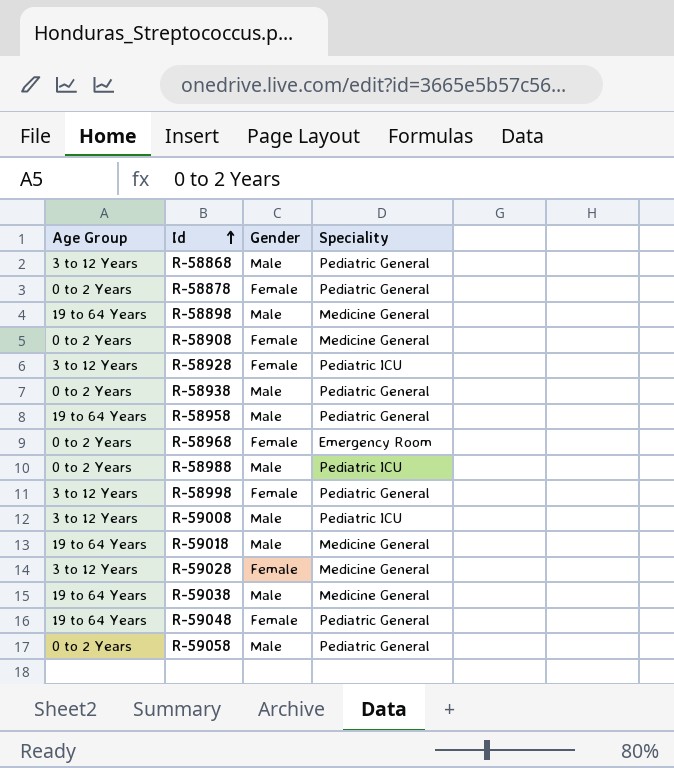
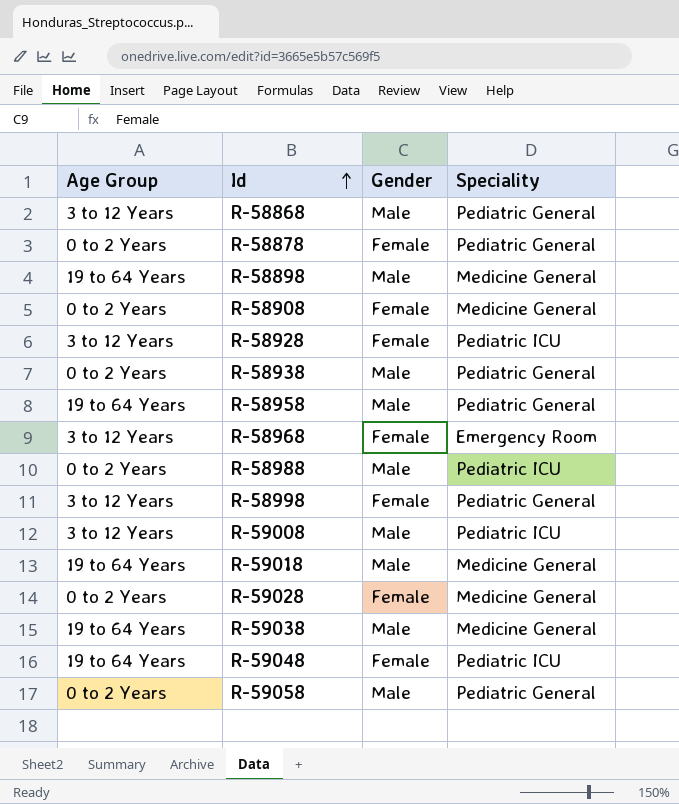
R-58968 | Age Group: 0 to 2 Years -> 3 to 12 Years
R-59028 | Age Group: 3 to 12 Years -> 0 to 2 Years
R-59048 | Speciality: Pediatric General -> Pediatric ICU

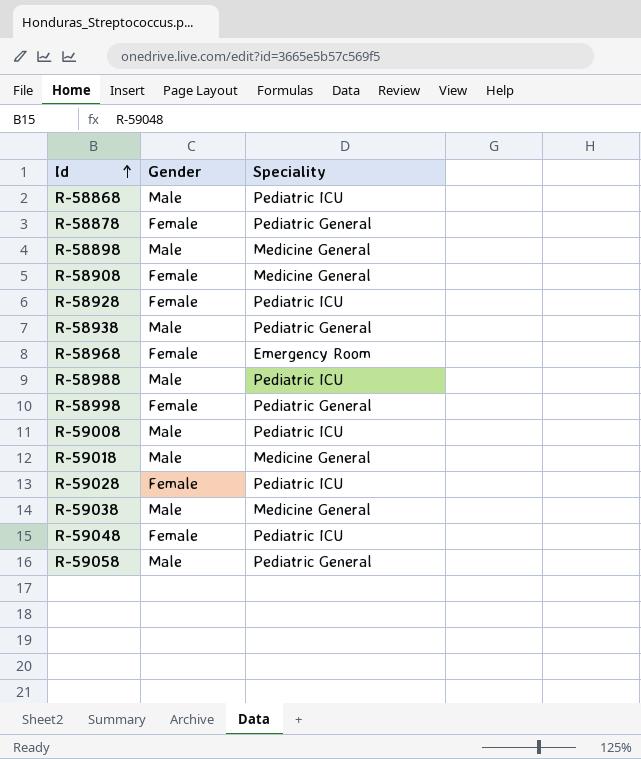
column Age Group | position: 1 -> none
row R-58958: 19 to 64 Years | Male | Pediatric General -> none
R-58868 | Speciality: Pediatric General -> Pediatric ICU
R-59028 | Speciality: Medicine General -> Pediatric ICU

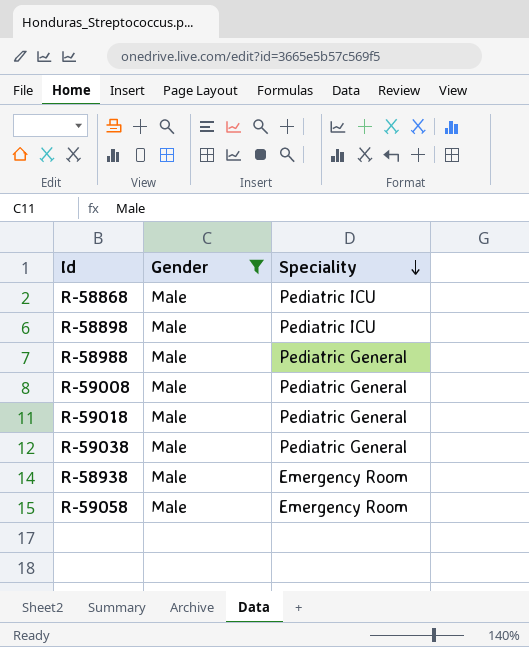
filter: none -> Gender = Male
row order: Id ascending -> Speciality descending
R-58898 | Speciality: Medicine General -> Pediatric ICU
R-58988 | Speciality: Pediatric ICU -> Pediatric General
R-59008 | Speciality: Pediatric ICU -> Pediatric General
R-59018 | Speciality: Medicine General -> Pediatric General
R-59038 | Speciality: Medicine General -> Pediatric General
R-58938 | Speciality: Pediatric General -> Emergency Room
R-59058 | Speciality: Pediatric General -> Emergency Room

